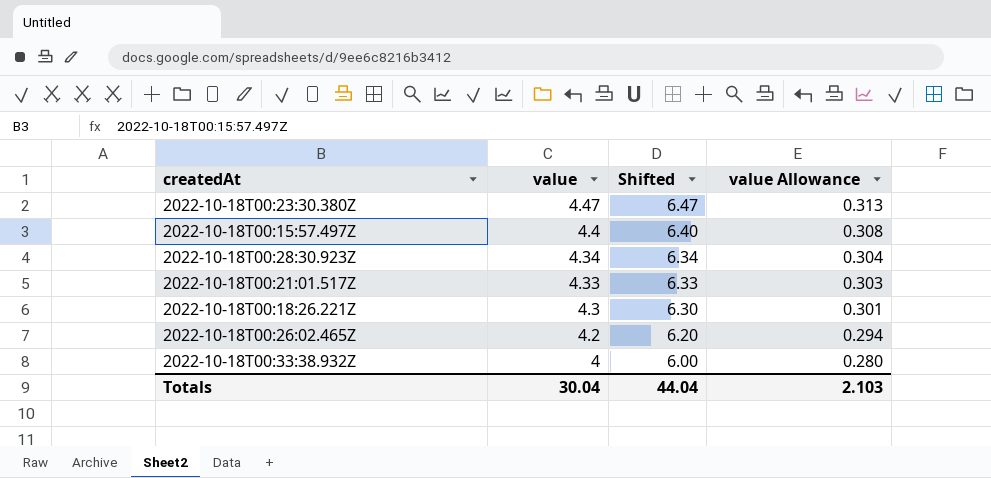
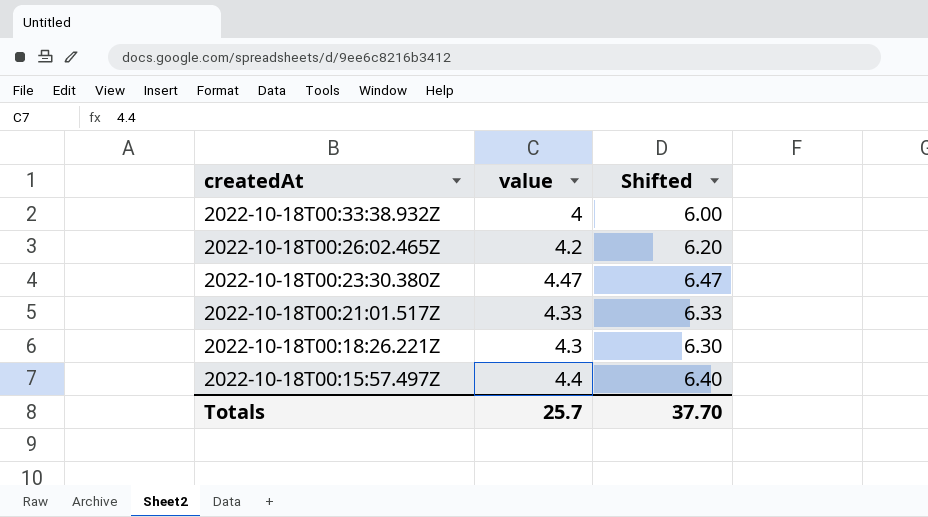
row order: value descending -> createdAt descending
column value Allowance | formula: [value] * 0.07 -> none
row 2022-10-18T00:28:30.923Z: 4.34 | 6.34 | 0.304 -> none
Totals | value: 30.04 -> 25.7
Totals | Shifted: 44.04 -> 37.70

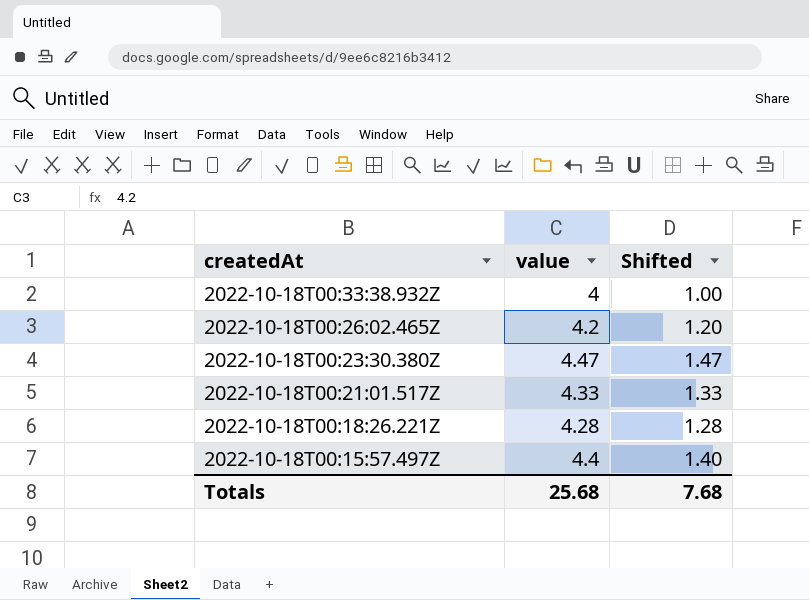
column Shifted | formula: [value] + 2 -> [value] - 3
2022-10-18T00:18:26.221Z | value: 4.3 -> 4.28
Totals | value: 25.7 -> 25.68
Totals | Shifted: 37.70 -> 7.68

